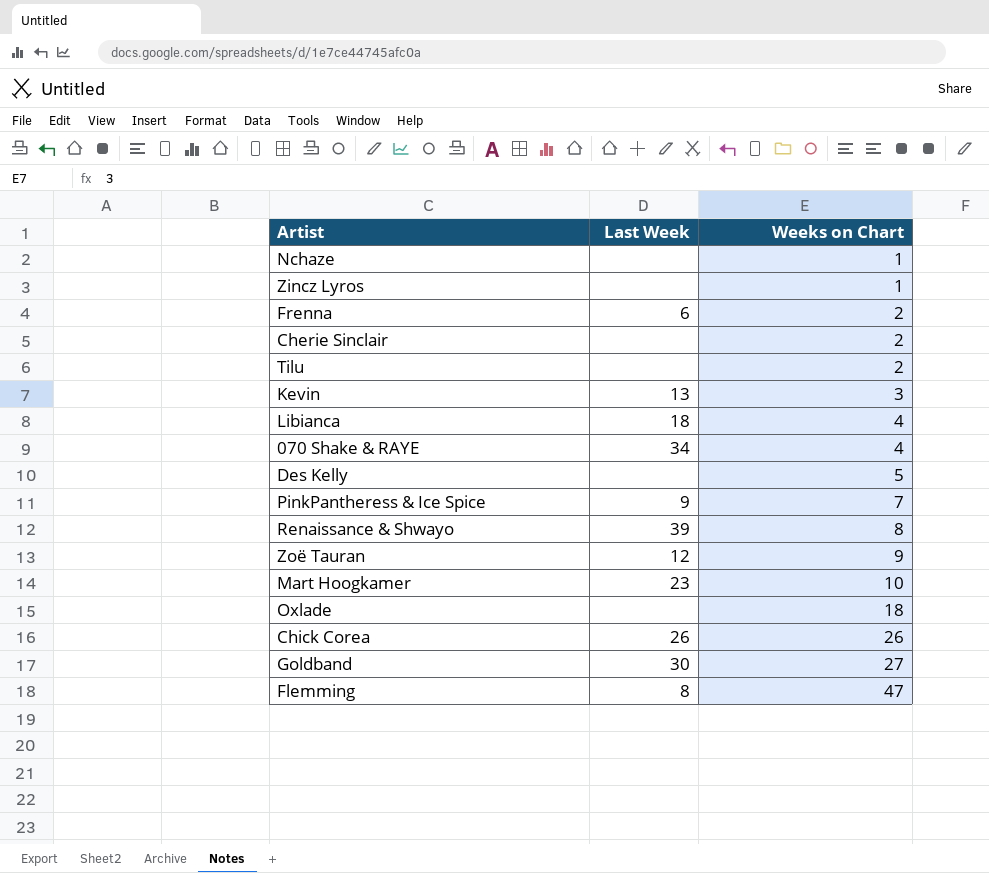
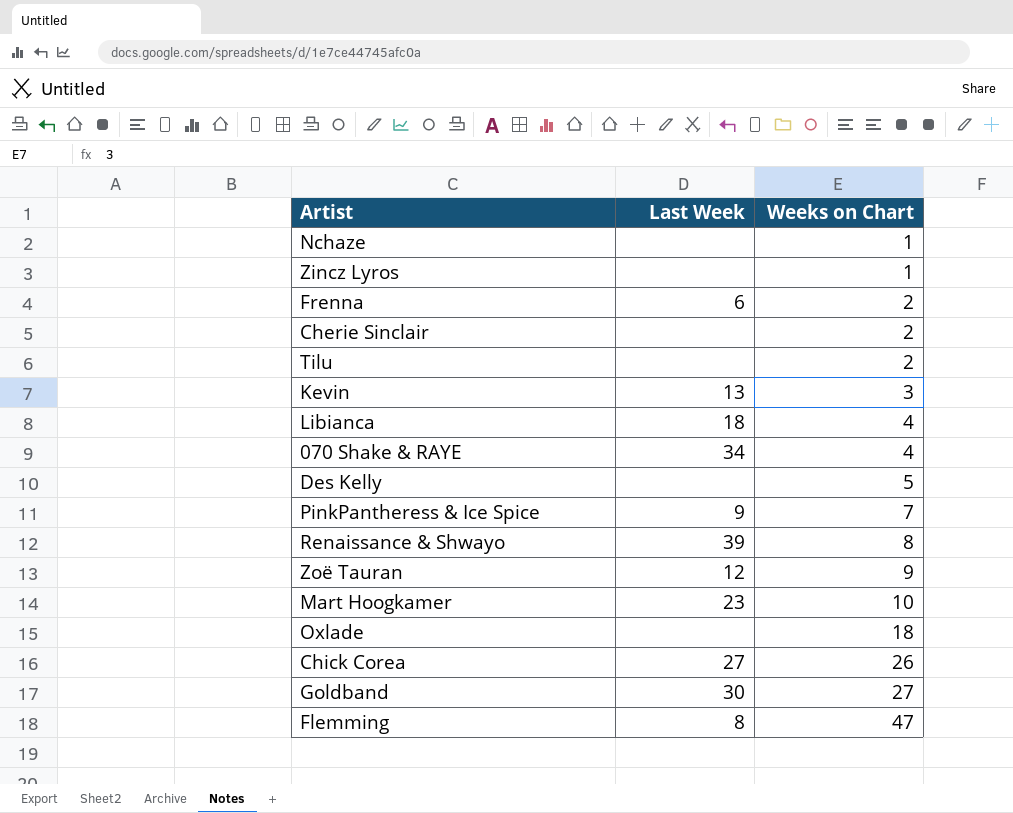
Chick Corea | Last Week: 26 -> 27

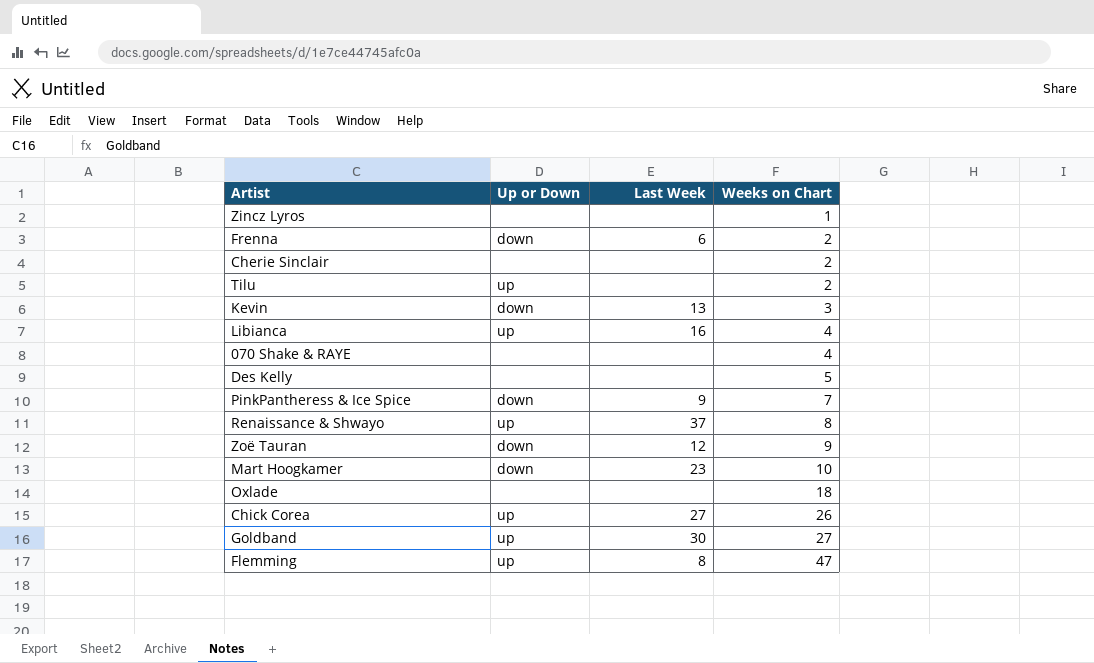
column Up or Down | position: none -> 2
row Nchaze: none | 1 -> none
Libianca | Last Week: 18 -> 16
070 Shake & RAYE | Last Week: 34 -> none
Renaissance & Shwayo | Last Week: 39 -> 37

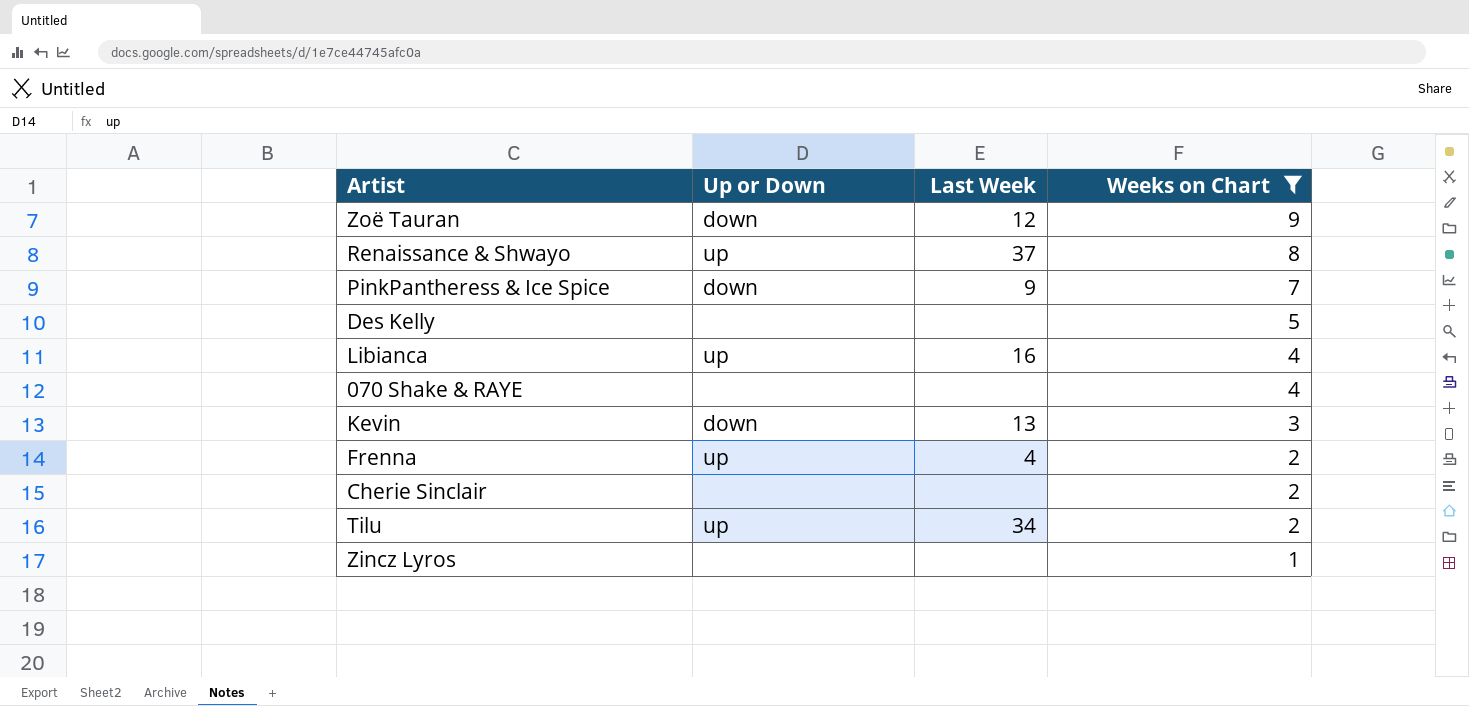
filter: none -> Weeks on Chart <= 9
row order: Weeks on Chart ascending -> Weeks on Chart descending
Frenna | Up or Down: down -> up
Frenna | Last Week: 6 -> 4
Tilu | Last Week: none -> 34

